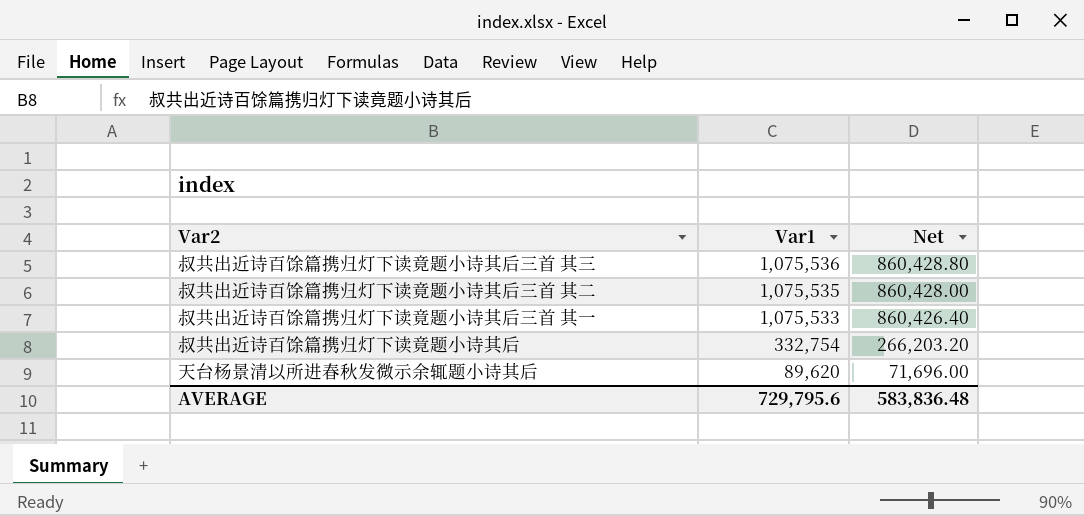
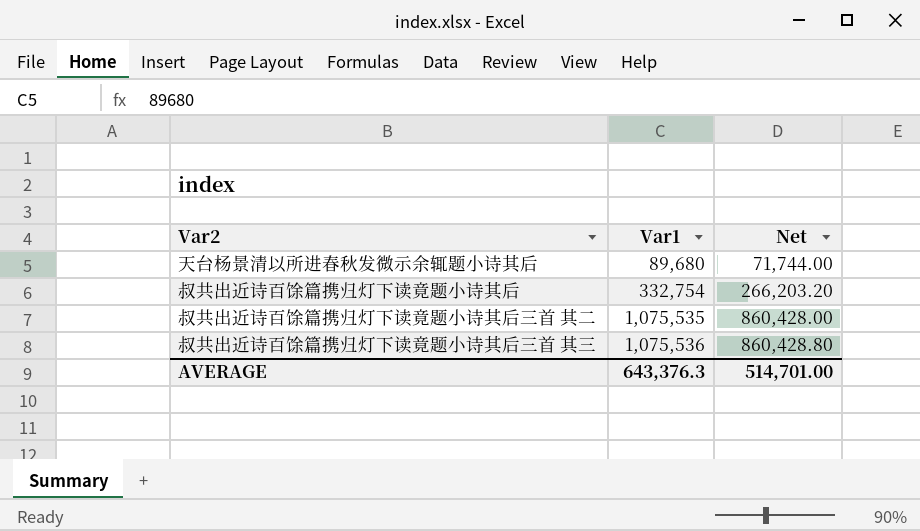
row order: Var1 descending -> Var1 ascending
row 叔共出近诗百馀篇携归灯下读竟题小诗其后三首 其一: 1,075,533 | 860,426.40 -> none
天台杨景清以所进春秋发微示余辄题小诗其后 | Var1: 89,620 -> 89,680
天台杨景清以所进春秋发微示余辄题小诗其后 | Net: 71,696.00 -> 71,744.00
AVERAGE | Var1: 729,795.6 -> 643,376.3
AVERAGE | Net: 583,836.48 -> 514,701.00

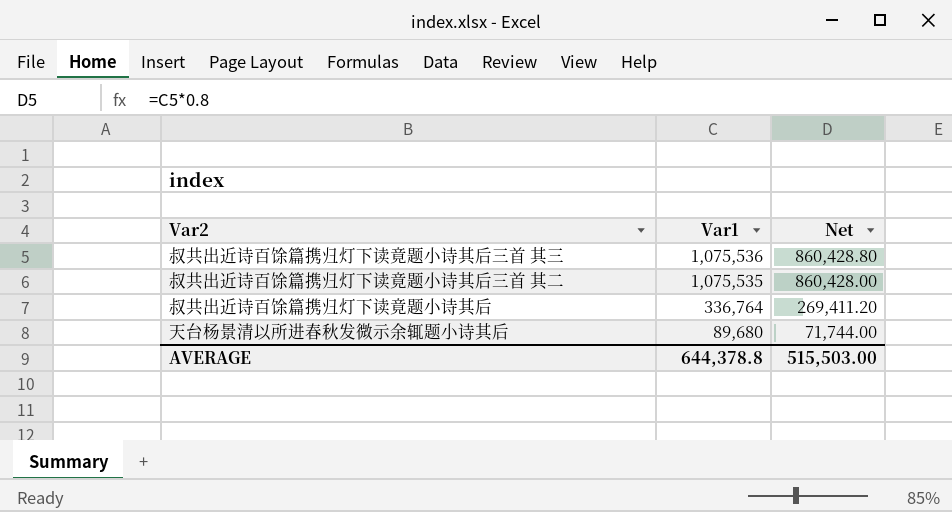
row order: Var1 ascending -> Var1 descending
叔共出近诗百馀篇携归灯下读竟题小诗其后 | Var1: 332,754 -> 336,764
叔共出近诗百馀篇携归灯下读竟题小诗其后 | Net: 266,203.20 -> 269,411.20
AVERAGE | Var1: 643,376.3 -> 644,378.8
AVERAGE | Net: 514,701.00 -> 515,503.00

